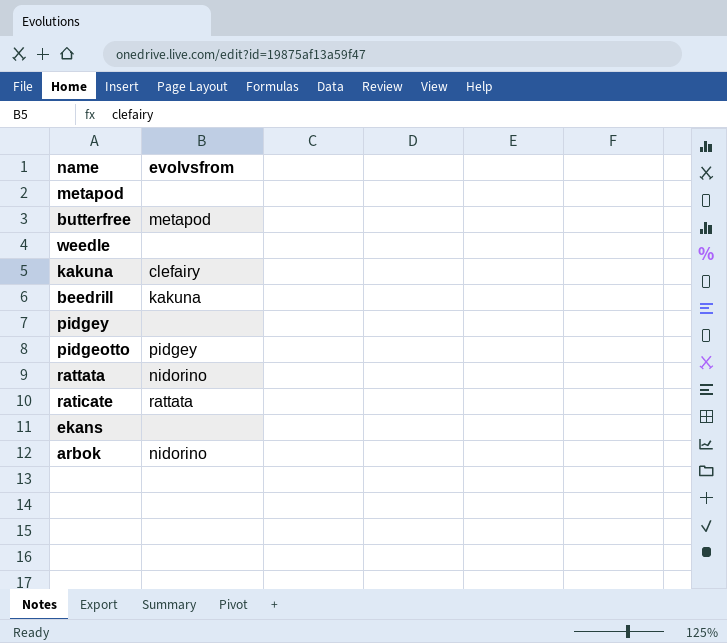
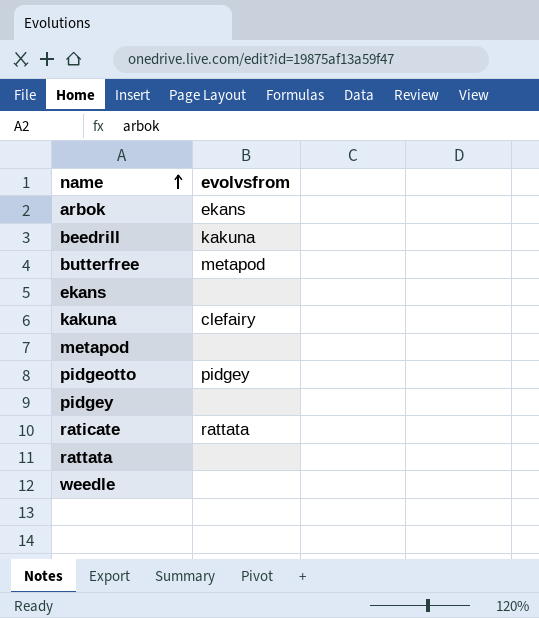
row order: none -> name ascending
arbok | evolvsfrom: nidorino -> ekans
rattata | evolvsfrom: nidorino -> none

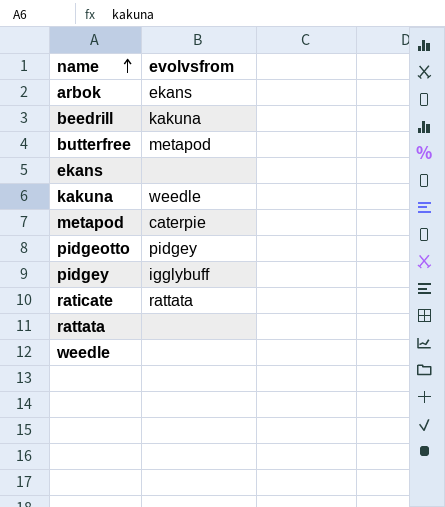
kakuna | evolvsfrom: clefairy -> weedle
metapod | evolvsfrom: none -> caterpie
pidgey | evolvsfrom: none -> igglybuff

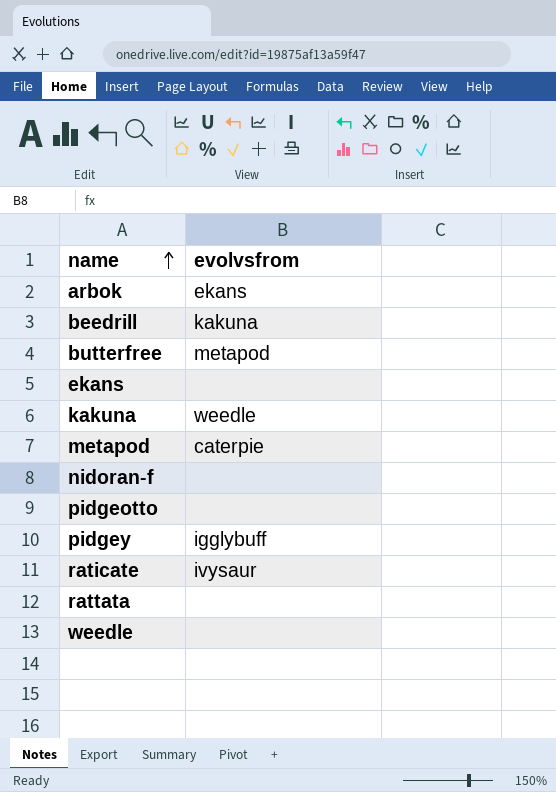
row nidoran-f: none -> none
pidgeotto | evolvsfrom: pidgey -> none
raticate | evolvsfrom: rattata -> ivysaur

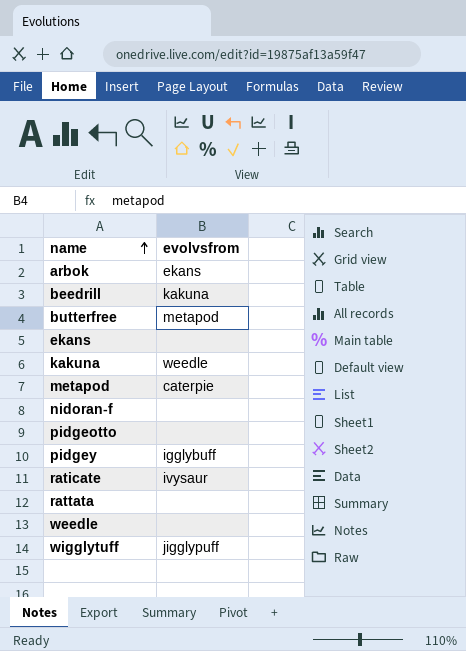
row wigglytuff: none -> jigglypuff

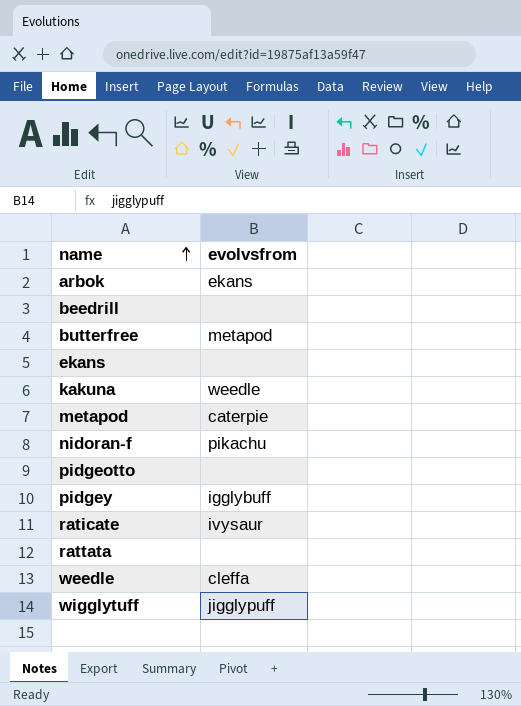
beedrill | evolvsfrom: kakuna -> none
nidoran-f | evolvsfrom: none -> pikachu
weedle | evolvsfrom: none -> cleffa

